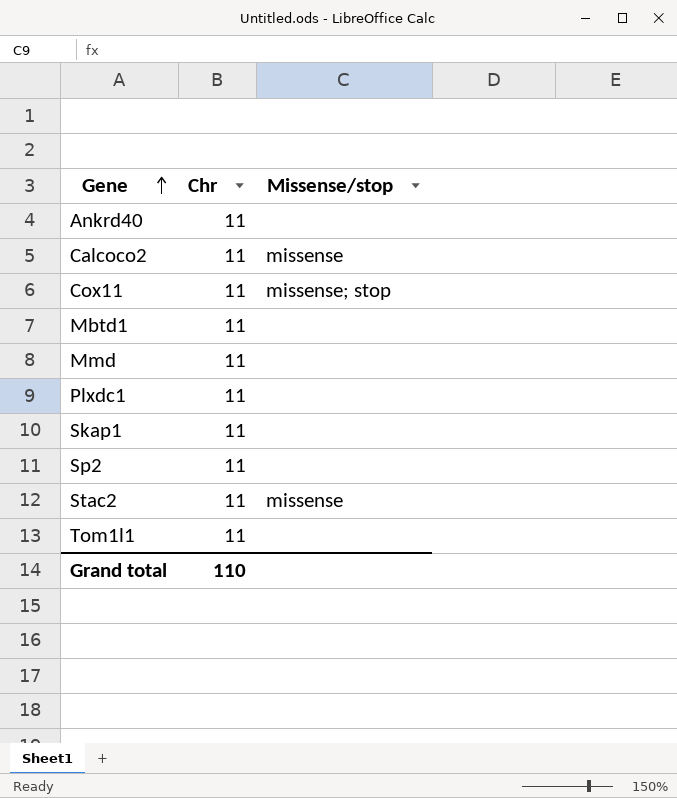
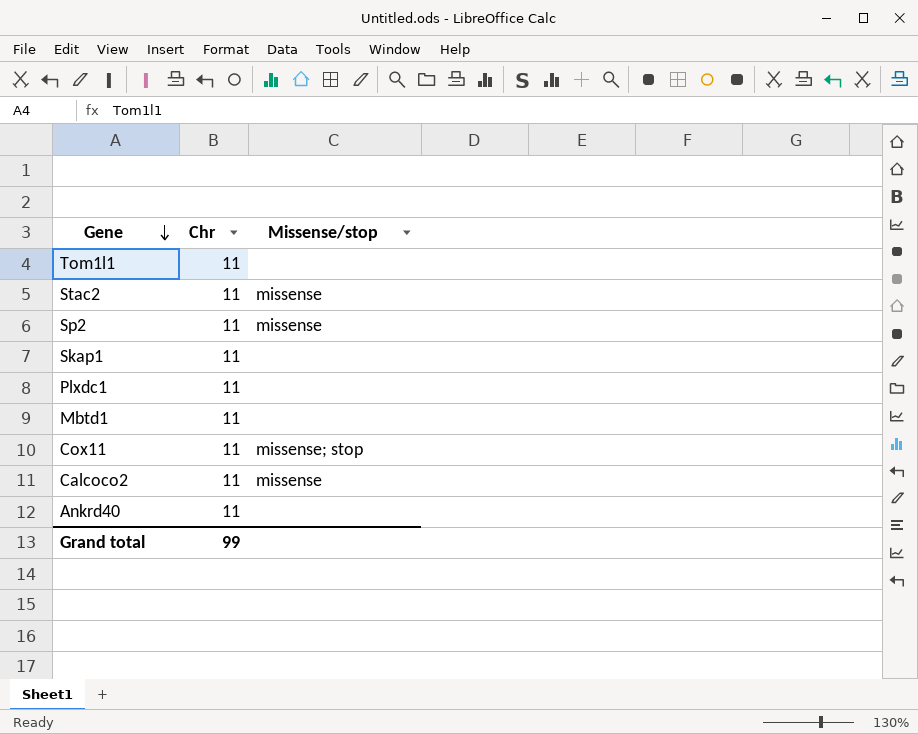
row order: Gene ascending -> Gene descending
row Mmd: 11 | none -> none
Sp2 | Missense/stop: none -> missense
Grand total | Chr: 110 -> 99

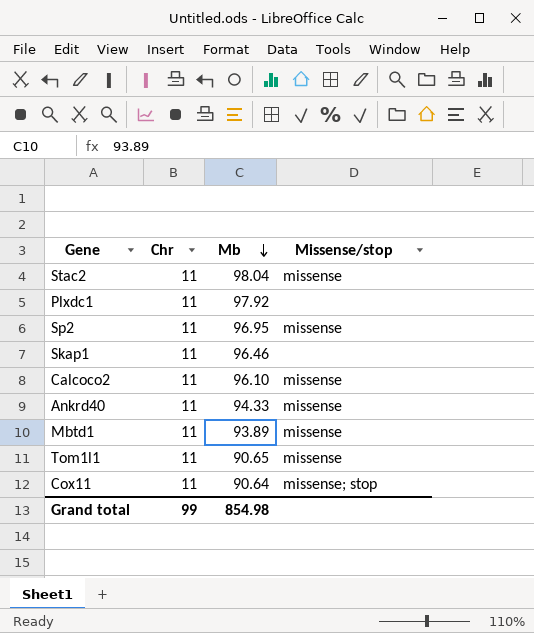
row order: Gene descending -> Mb descending
column Mb | position: none -> 3
Ankrd40 | Missense/stop: none -> missense
Mbtd1 | Missense/stop: none -> missense
Tom1l1 | Missense/stop: none -> missense

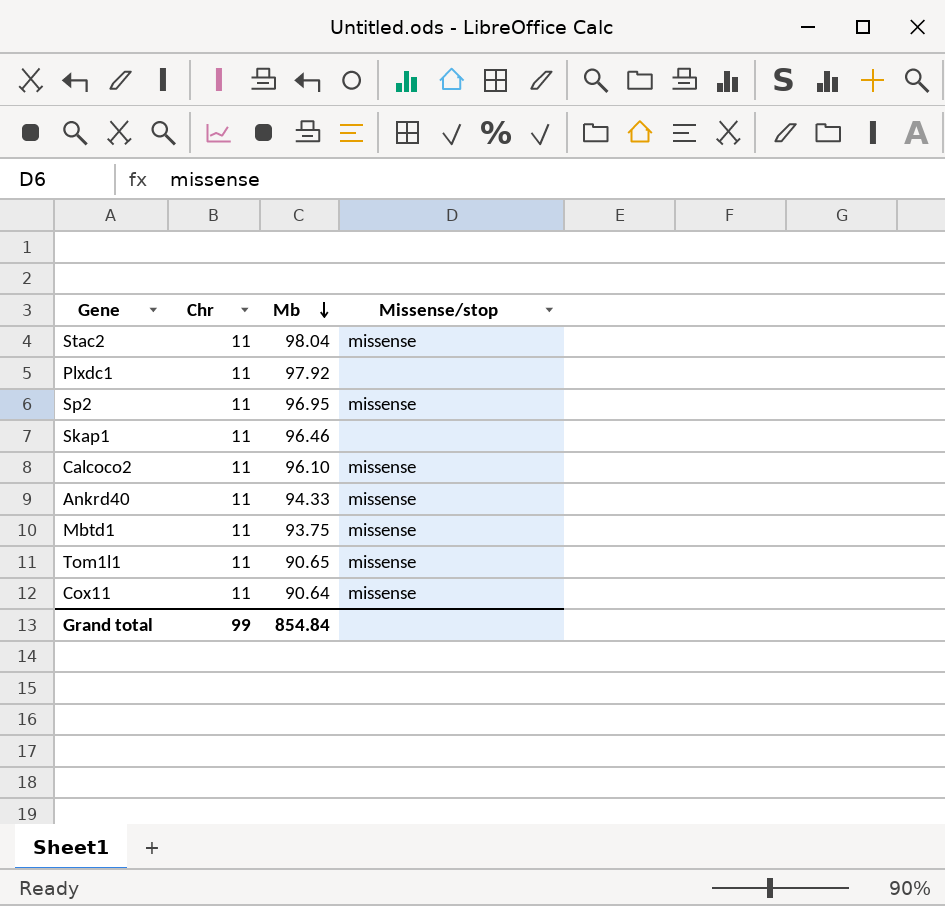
Mbtd1 | Mb: 93.89 -> 93.75
Cox11 | Missense/stop: missense; stop -> missense
Grand total | Mb: 854.98 -> 854.84

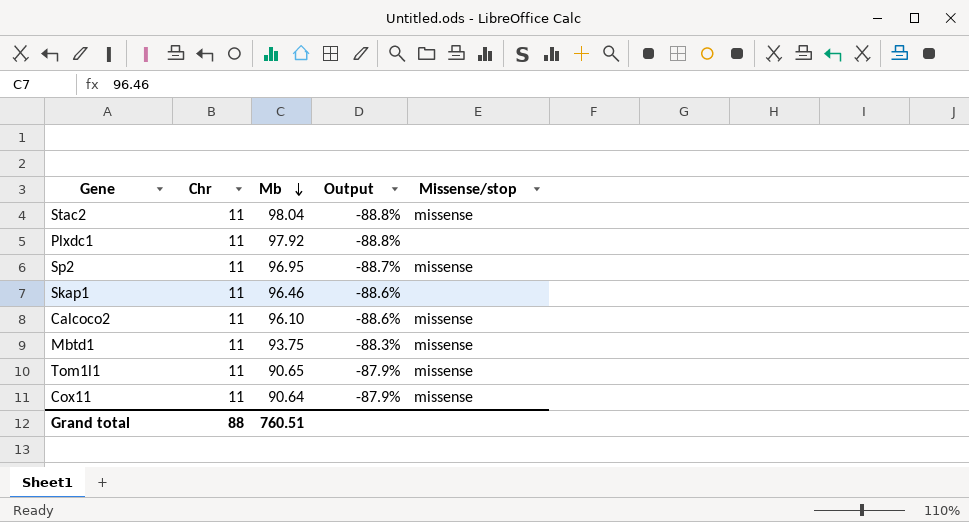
column Output | formula: none -> ([Chr] - [Mb]) / [Mb]
row Ankrd40: 11 | 94.33 | missense -> none
Grand total | Chr: 99 -> 88
Grand total | Mb: 854.84 -> 760.51

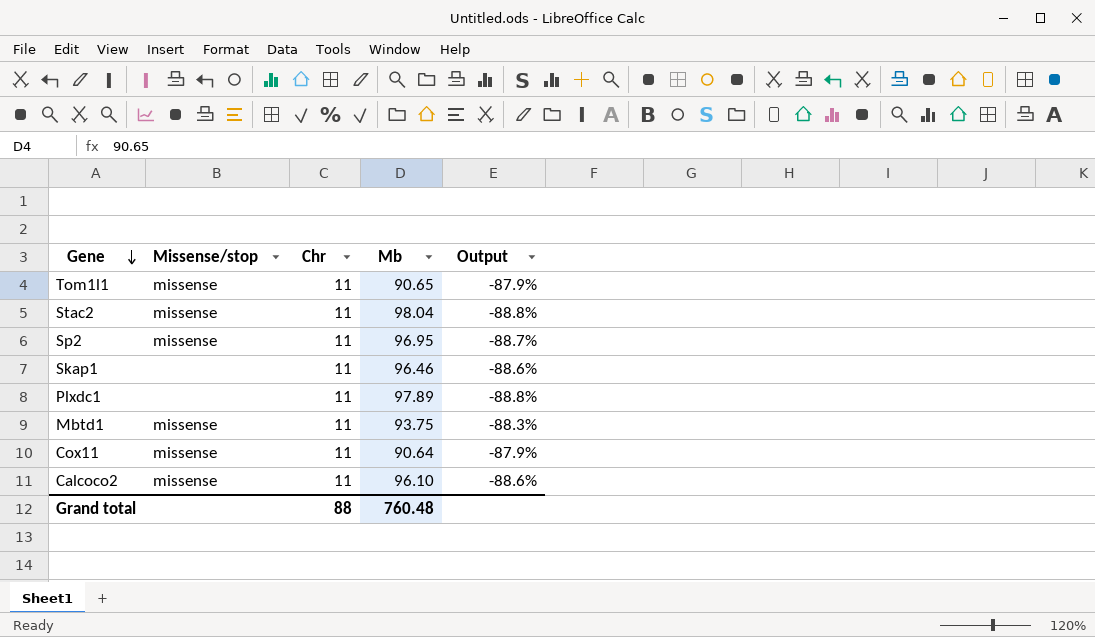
row order: Mb descending -> Gene descending
column Missense/stop | position: 5 -> 2
Plxdc1 | Mb: 97.92 -> 97.89
Grand total | Mb: 760.51 -> 760.48

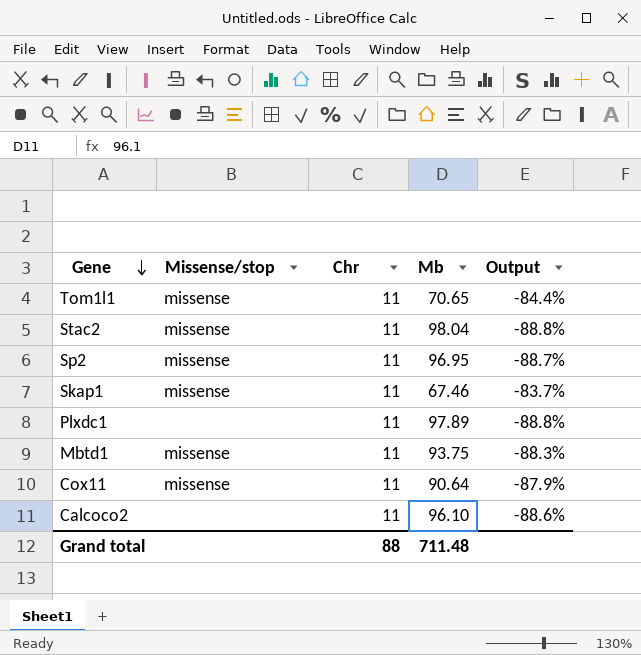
Tom1l1 | Mb: 90.65 -> 70.65
Tom1l1 | Output: -87.9% -> -84.4%
Skap1 | Missense/stop: none -> missense
Skap1 | Mb: 96.46 -> 67.46
Skap1 | Output: -88.6% -> -83.7%
Calcoco2 | Missense/stop: missense -> none
Grand total | Mb: 760.48 -> 711.48

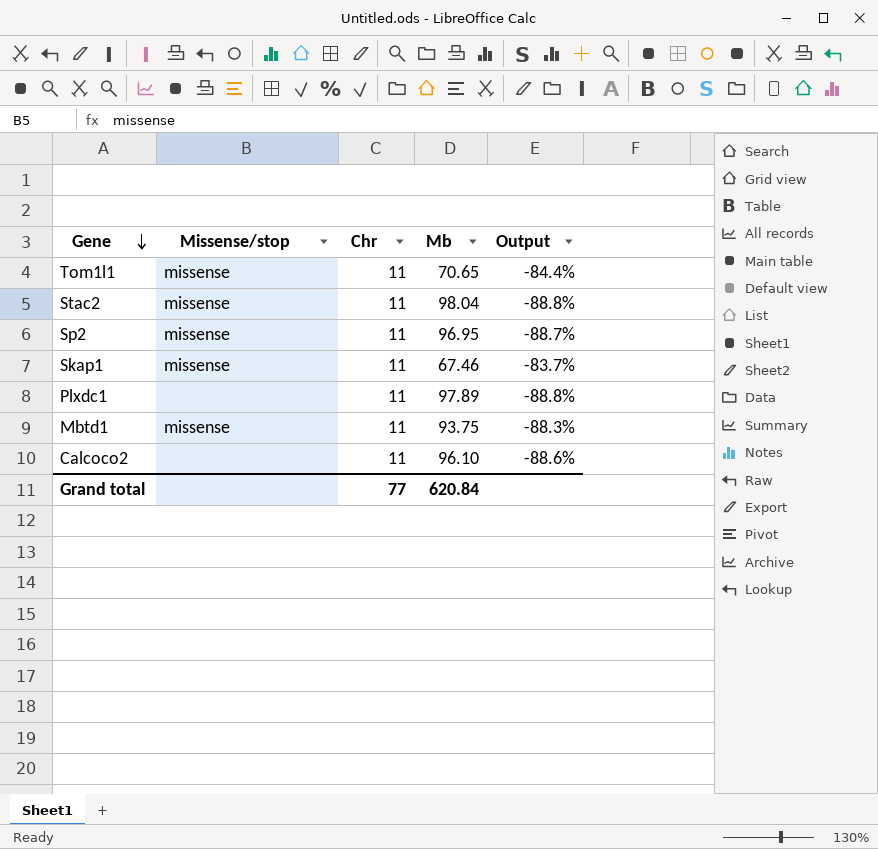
row Cox11: missense | 11 | 90.64 | -87.9% -> none
Grand total | Chr: 88 -> 77
Grand total | Mb: 711.48 -> 620.84

